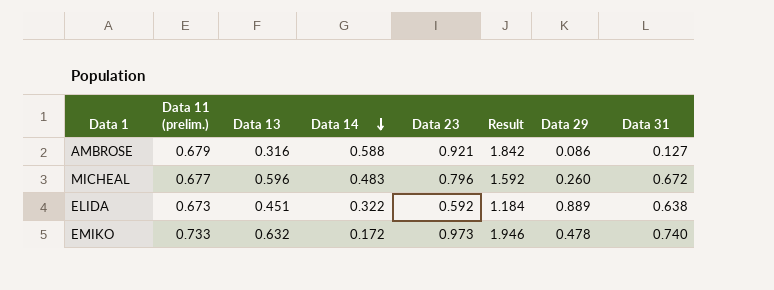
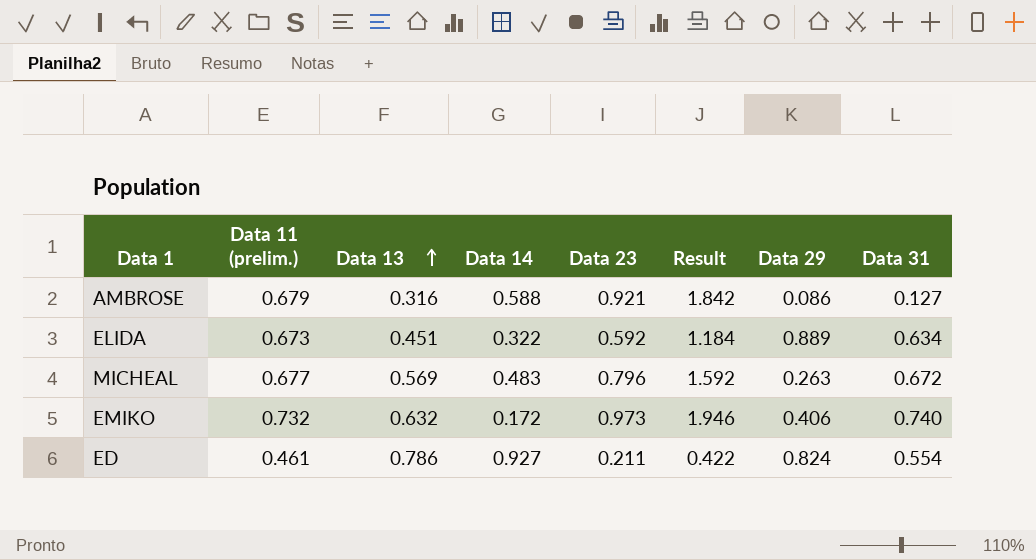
row order: Data 14 descending -> Data 13 ascending
ELIDA | Data 31: 0.638 -> 0.634
MICHEAL | Data 13: 0.596 -> 0.569
MICHEAL | Data 29: 0.260 -> 0.263
EMIKO | Data 11 (prelim.): 0.733 -> 0.732
EMIKO | Data 29: 0.478 -> 0.406
row ED: none -> 0.461 | 0.786 | 0.927 | 0.211 | 0.422 | 0.824 | 0.554

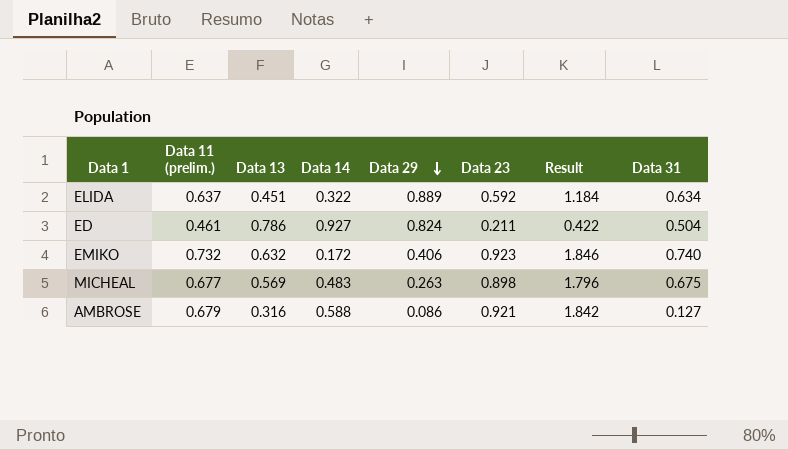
row order: Data 13 ascending -> Data 29 descending
column Data 29 | position: 7 -> 5
ELIDA | Data 11 (prelim.): 0.673 -> 0.637
ED | Data 31: 0.554 -> 0.504
EMIKO | Data 23: 0.973 -> 0.923
EMIKO | Result: 1.946 -> 1.846
MICHEAL | Data 23: 0.796 -> 0.898
MICHEAL | Result: 1.592 -> 1.796
MICHEAL | Data 31: 0.672 -> 0.675

